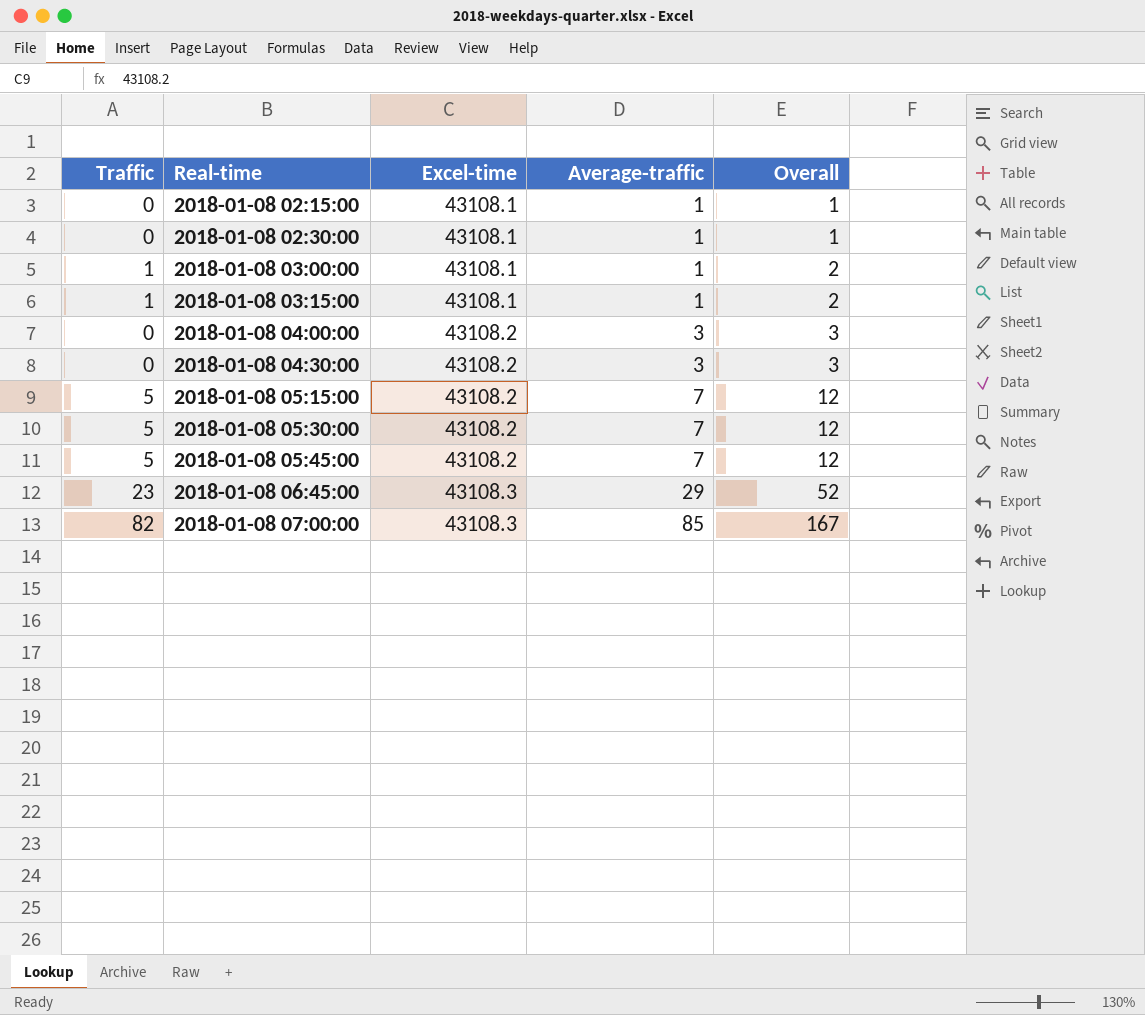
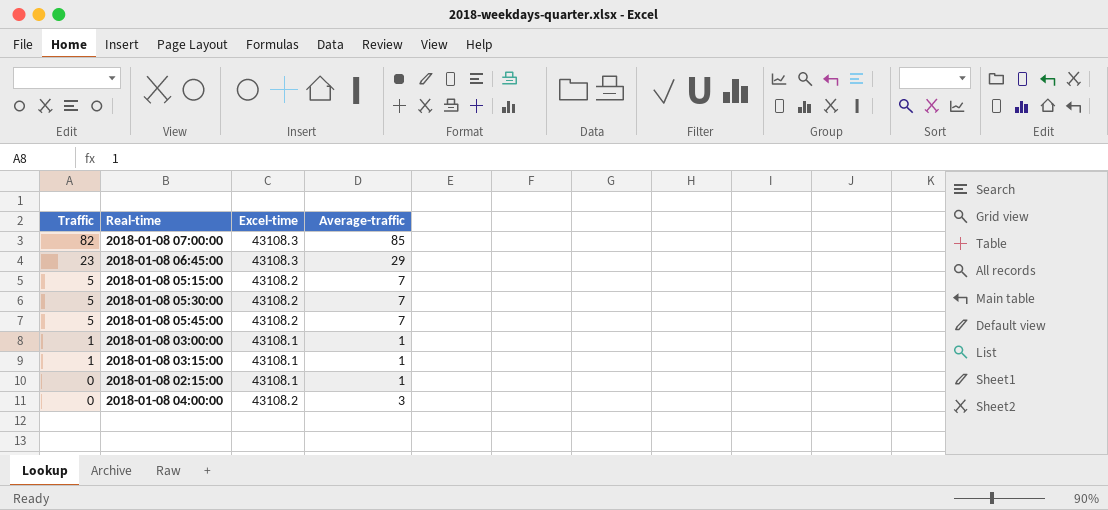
row order: Real-time ascending -> Traffic descending
column Overall | formula: [Traffic] + [Average-traffic] -> none
row 2018-01-08 02:30:00: 0 | 43108.1 | 1 | 1 -> none
row 2018-01-08 04:30:00: 0 | 43108.2 | 3 | 3 -> none

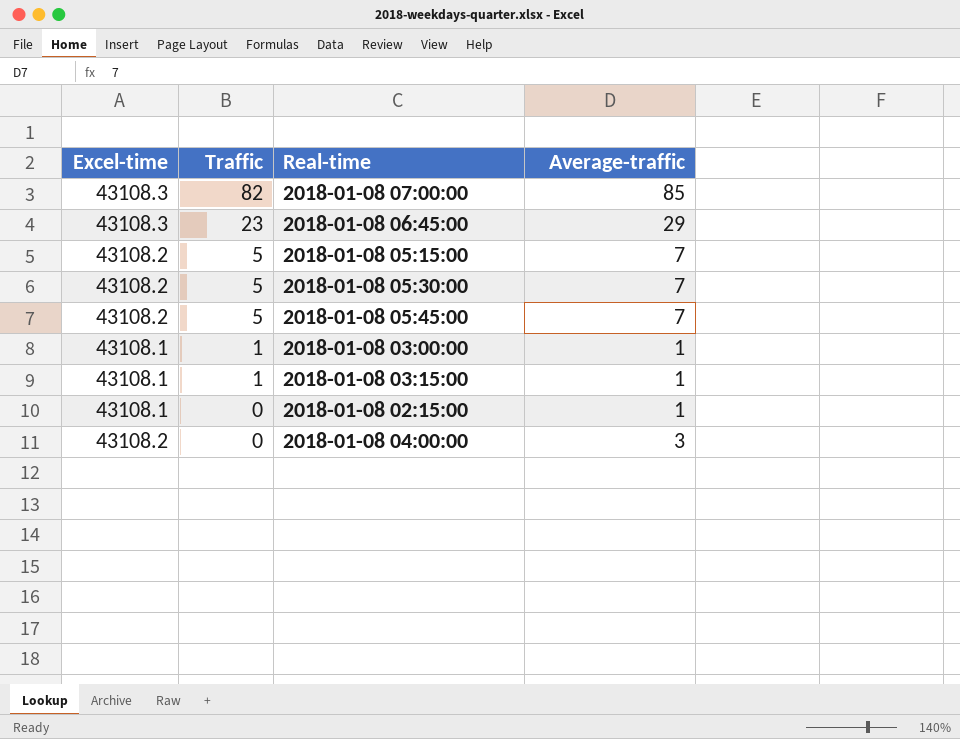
column Excel-time | position: 3 -> 1

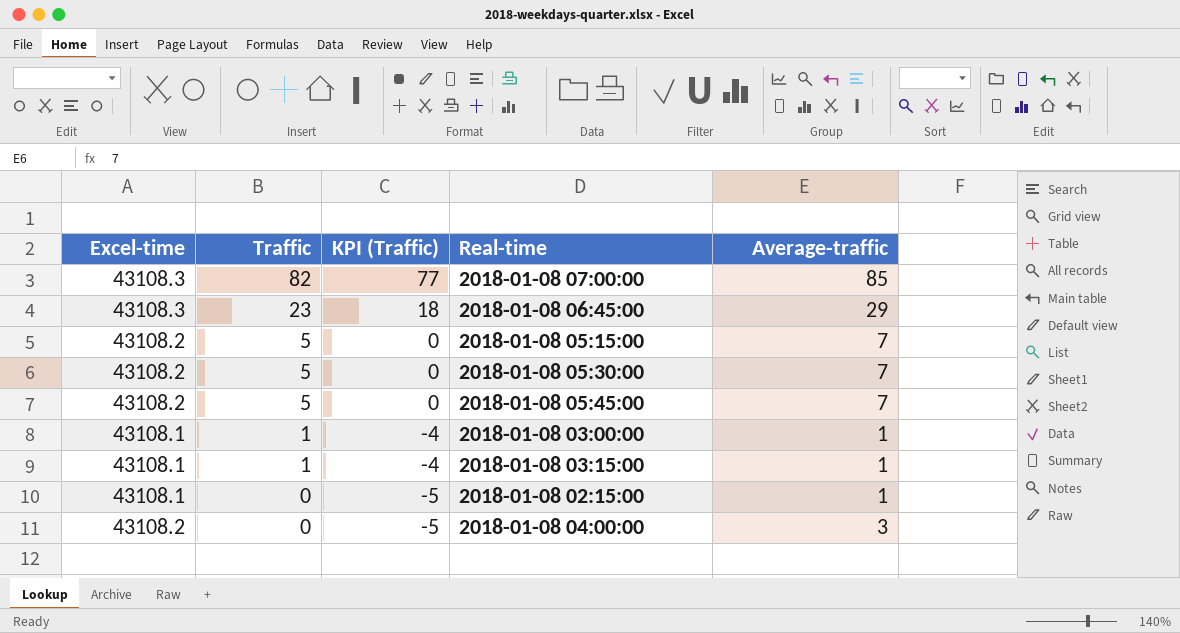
column KPI (Traffic) | formula: none -> [Traffic] - 5

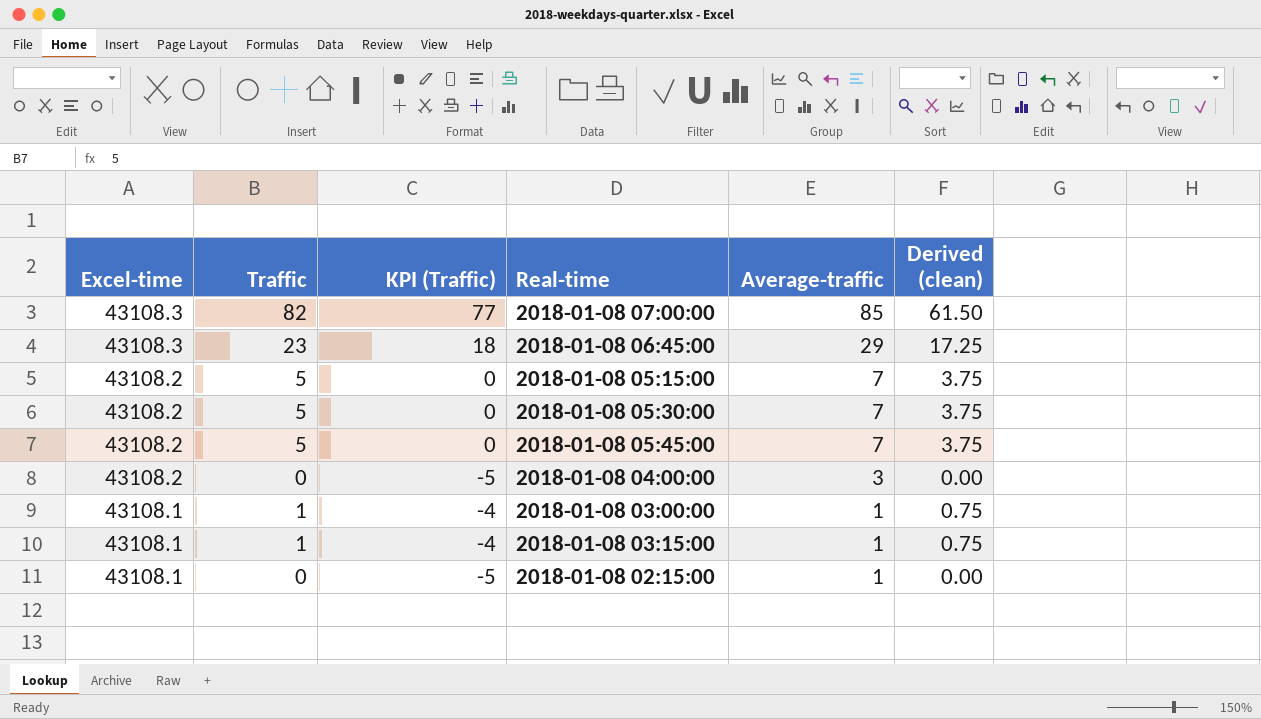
row order: Traffic descending -> Excel-time descending
column Derived (clean) | formula: none -> [Traffic] * 0.75

